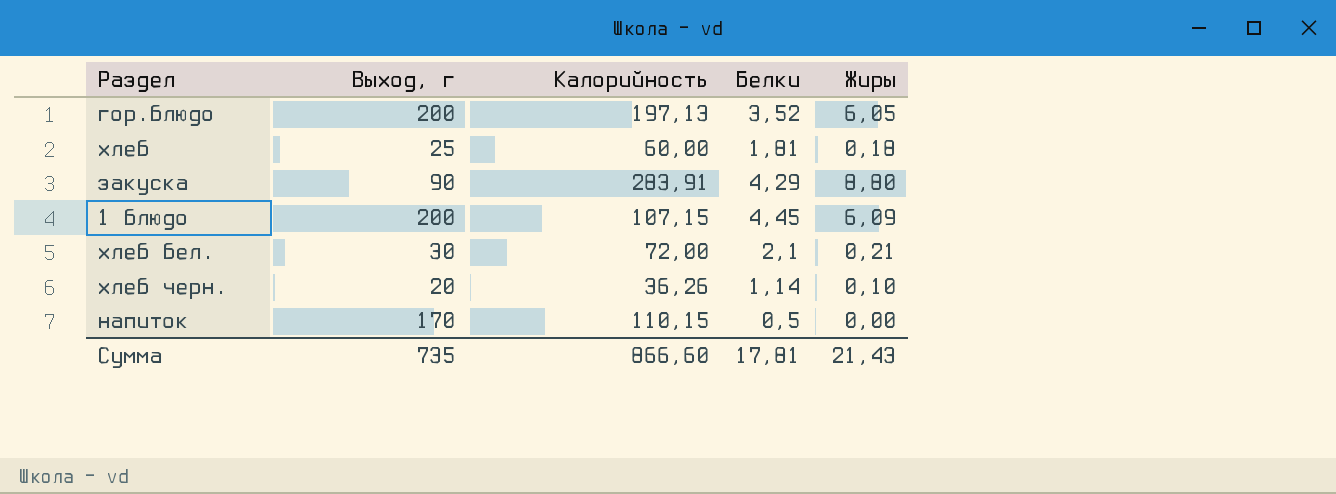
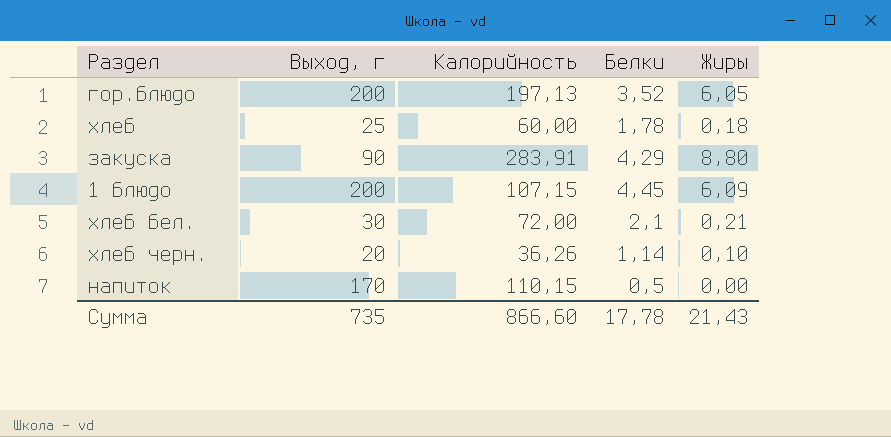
хлеб | Белки: 1,81 -> 1,78
Сумма | Белки: 17,81 -> 17,78

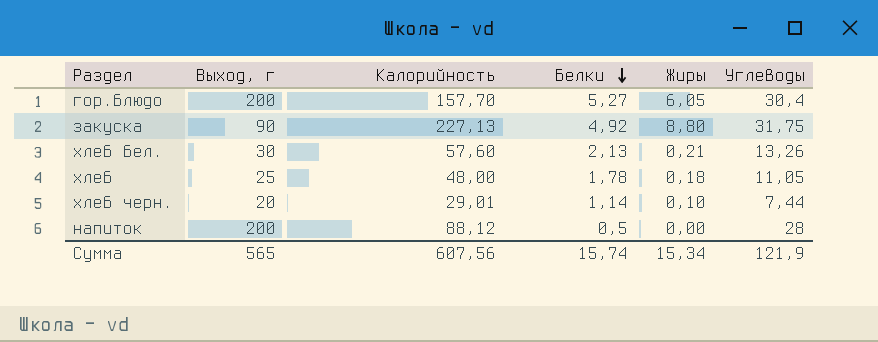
row order: none -> Белки descending
column Углеводы | position: none -> 6
row 1 блюдо: 200 | 107,15 | 4,45 | 6,09 -> none
гор.блюдо | Калорийность: 197,13 -> 157,70
гор.блюдо | Белки: 3,52 -> 5,27
закуска | Калорийность: 283,91 -> 227,13
закуска | Белки: 4,29 -> 4,92
хлеб бел. | Калорийность: 72,00 -> 57,60
хлеб бел. | Белки: 2,1 -> 2,13
хлеб | Калорийность: 60,00 -> 48,00
хлеб черн. | Калорийность: 36,26 -> 29,01
напиток | Выход, г: 170 -> 200
напиток | Калорийность: 110,15 -> 88,12
Сумма | Выход, г: 735 -> 565
Сумма | Калорийность: 866,60 -> 607,56
Сумма | Белки: 17,78 -> 15,74
Сумма | Жиры: 21,43 -> 15,34

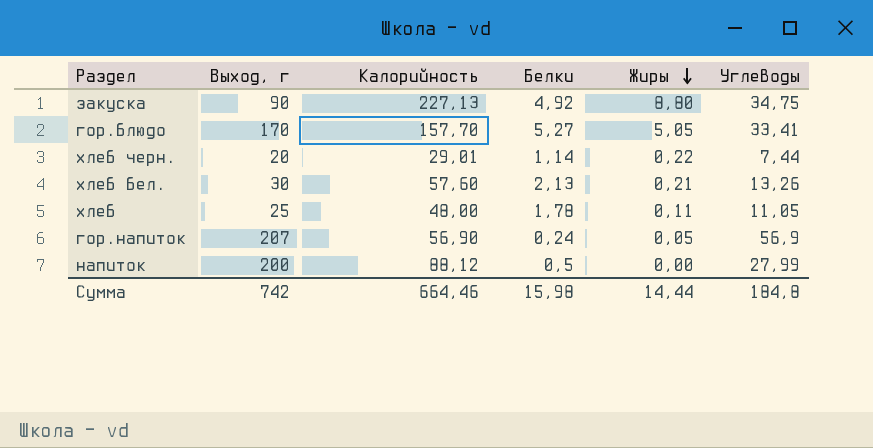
row order: Белки descending -> Жиры descending
закуска | Углеводы: 31,75 -> 34,75
гор.блюдо | Выход, г: 200 -> 170
гор.блюдо | Жиры: 6,05 -> 5,05
гор.блюдо | Углеводы: 30,4 -> 33,41
хлеб черн. | Жиры: 0,10 -> 0,22
хлеб | Жиры: 0,18 -> 0,11
row гор.напиток: none -> 207 | 56,90 | 0,24 | 0,05 | 56,9
напиток | Углеводы: 28 -> 27,99
Сумма | Выход, г: 565 -> 742
Сумма | Калорийность: 607,56 -> 664,46
Сумма | Белки: 15,74 -> 15,98
Сумма | Жиры: 15,34 -> 14,44
Сумма | Углеводы: 121,9 -> 184,8

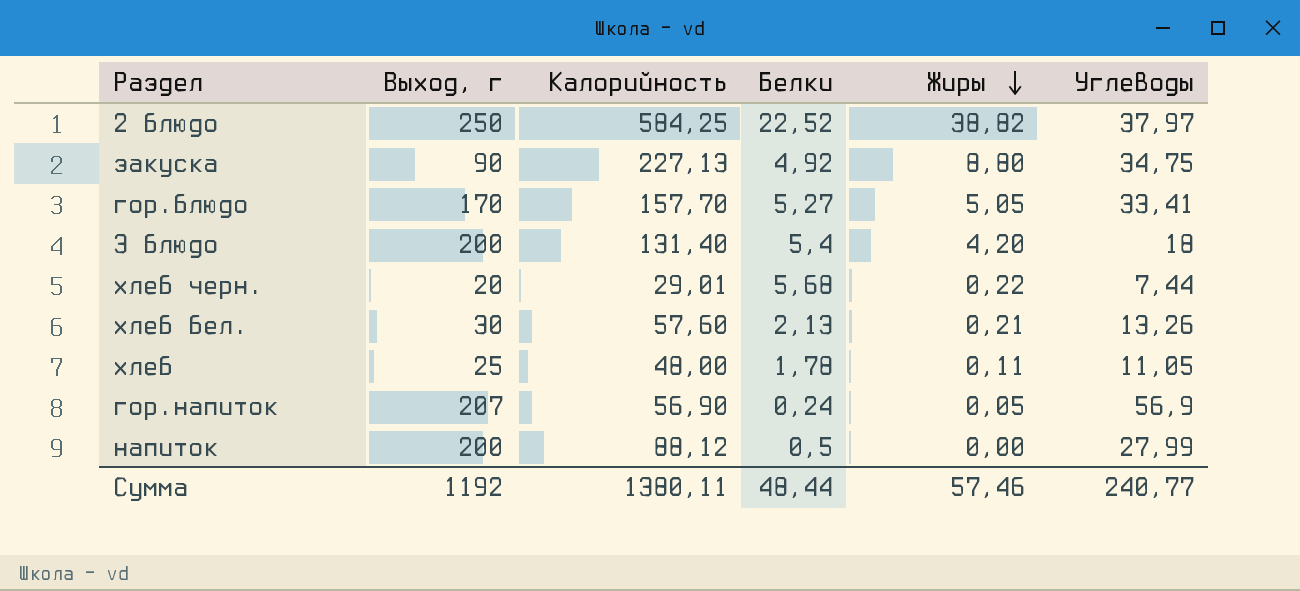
row 2 блюдо: none -> 250 | 584,25 | 22,52 | 38,82 | 37,97
row 3 блюдо: none -> 200 | 131,40 | 5,4 | 4,20 | 18
хлеб черн. | Белки: 1,14 -> 5,68
Сумма | Выход, г: 742 -> 1192
Сумма | Калорийность: 664,46 -> 1380,11
Сумма | Белки: 15,98 -> 48,44
Сумма | Жиры: 14,44 -> 57,46
Сумма | Углеводы: 184,8 -> 240,77

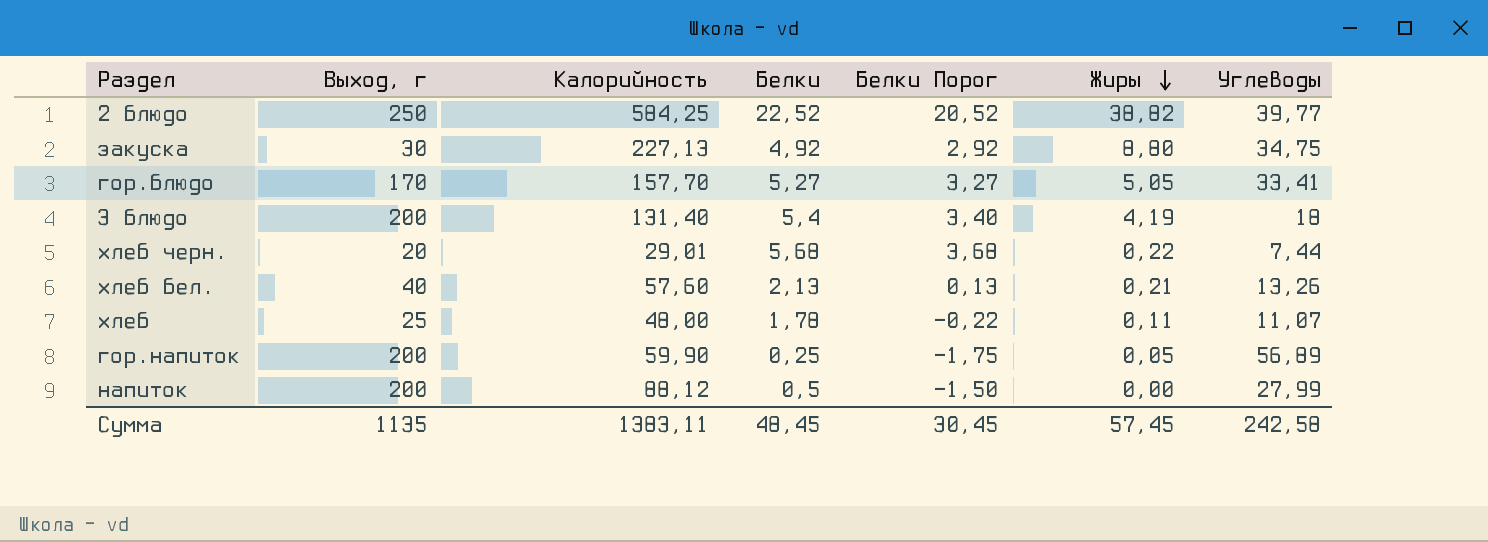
column Белки Порог | formula: none -> [Белки] - 2
2 блюдо | Углеводы: 37,97 -> 39,77
закуска | Выход, г: 90 -> 30
3 блюдо | Жиры: 4,20 -> 4,19
хлеб бел. | Выход, г: 30 -> 40
хлеб | Углеводы: 11,05 -> 11,07
гор.напиток | Выход, г: 207 -> 200
гор.напиток | Калорийность: 56,90 -> 59,90
гор.напиток | Белки: 0,24 -> 0,25
гор.напиток | Углеводы: 56,9 -> 56,89
Сумма | Выход, г: 1192 -> 1135
Сумма | Калорийность: 1380,11 -> 1383,11
Сумма | Белки: 48,44 -> 48,45
Сумма | Жиры: 57,46 -> 57,45
Сумма | Углеводы: 240,77 -> 242,58

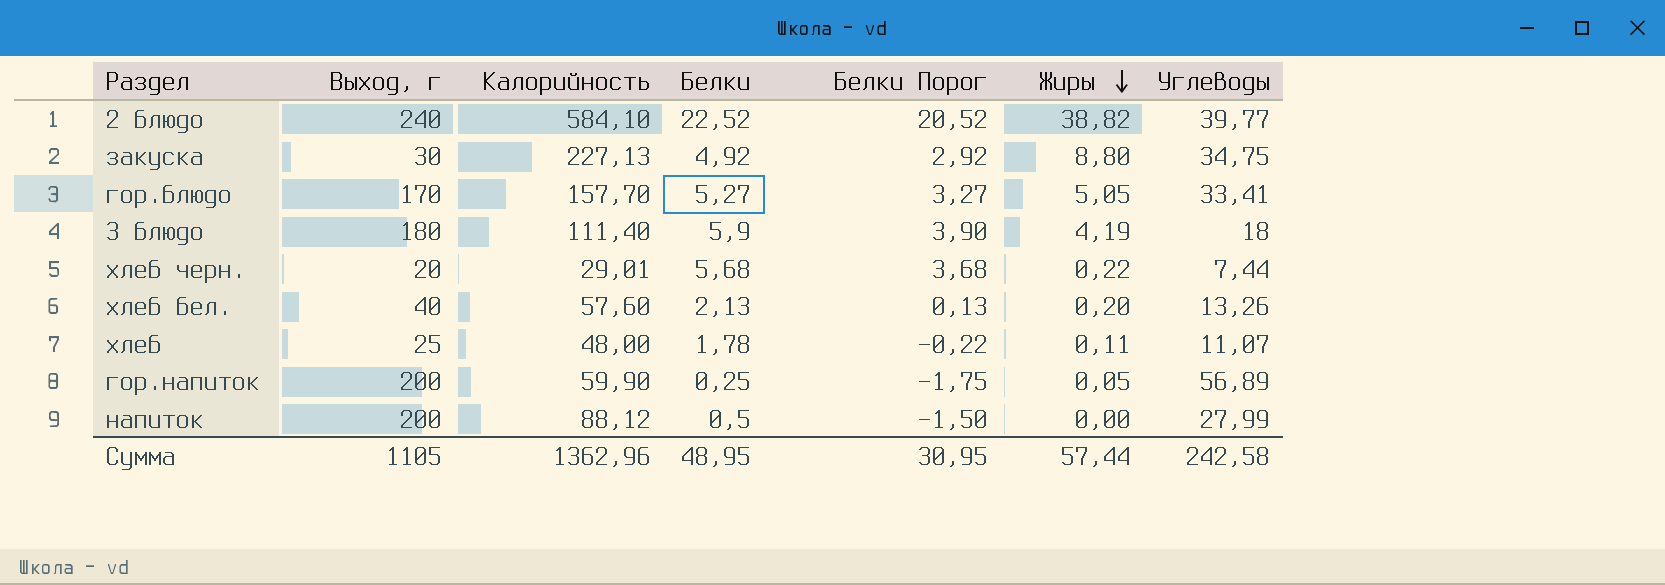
2 блюдо | Выход, г: 250 -> 240
2 блюдо | Калорийность: 584,25 -> 584,10
3 блюдо | Выход, г: 200 -> 180
3 блюдо | Калорийность: 131,40 -> 111,40
3 блюдо | Белки: 5,4 -> 5,9
3 блюдо | Белки Порог: 3,40 -> 3,90
хлеб бел. | Жиры: 0,21 -> 0,20
Сумма | Выход, г: 1135 -> 1105
Сумма | Калорийность: 1383,11 -> 1362,96
Сумма | Белки: 48,45 -> 48,95
Сумма | Белки Порог: 30,45 -> 30,95
Сумма | Жиры: 57,45 -> 57,44

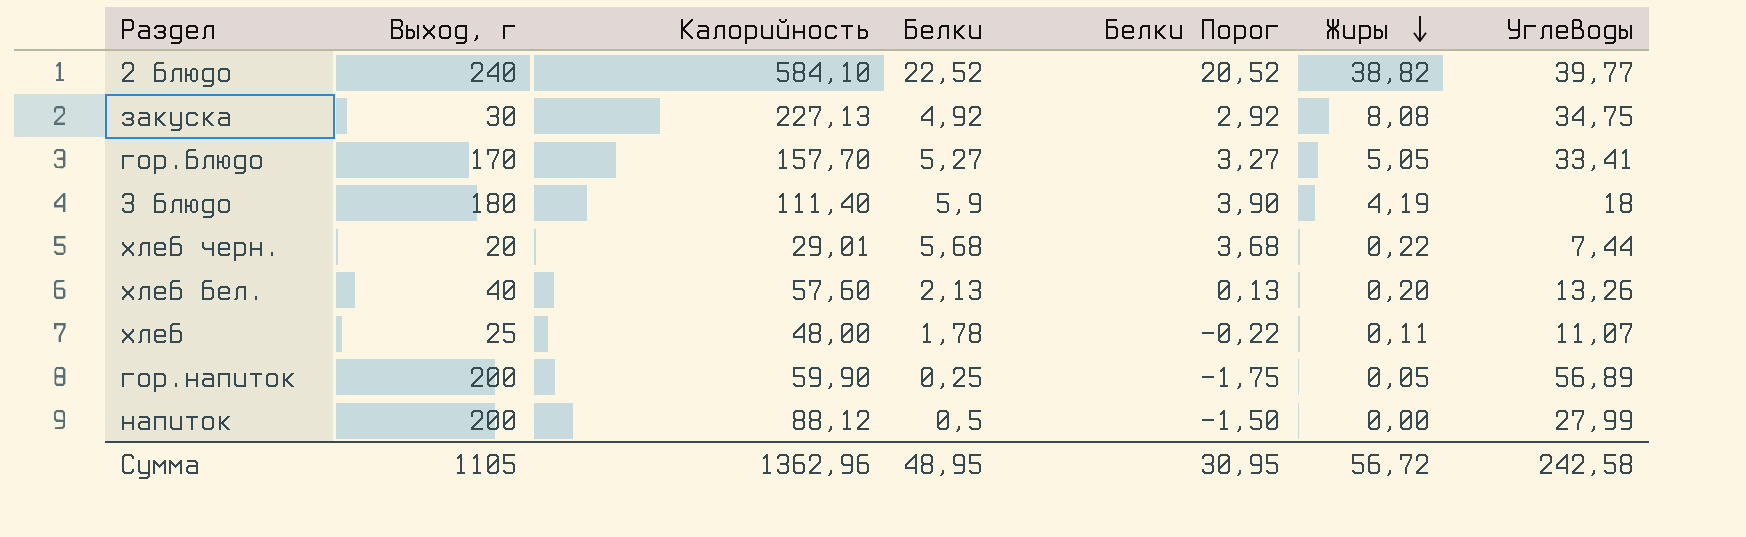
закуска | Жиры: 8,80 -> 8,08
Сумма | Жиры: 57,44 -> 56,72

